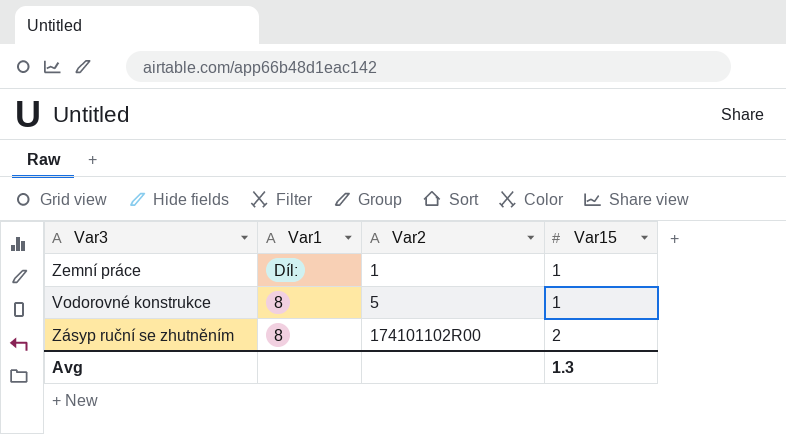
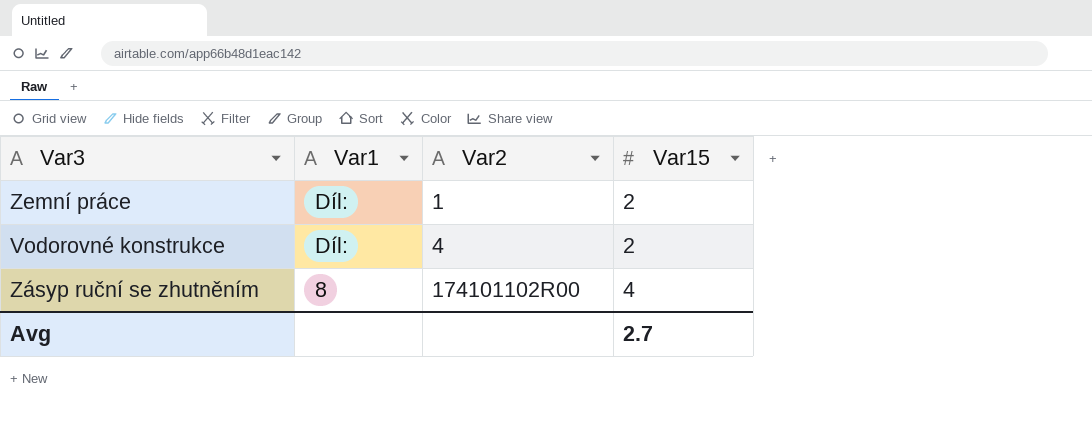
Zemní práce | Var15: 1 -> 2
Vodorovné konstrukce | Var1: 8 -> Díl:
Vodorovné konstrukce | Var2: 5 -> 4
Vodorovné konstrukce | Var15: 1 -> 2
Zásyp ruční se zhutněním | Var15: 2 -> 4
Avg | Var15: 1.3 -> 2.7

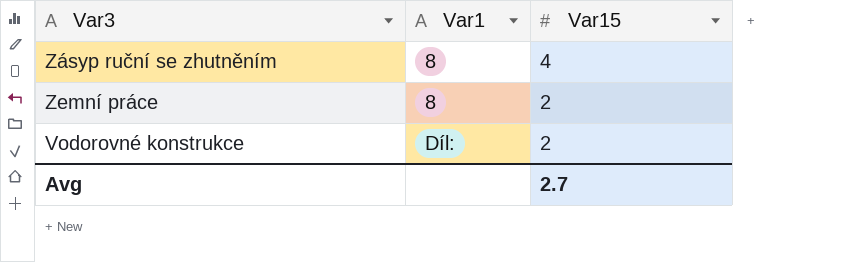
row order: Var1 descending -> Var1 ascending
column Var2 | position: 3 -> none
Zemní práce | Var1: Díl: -> 8

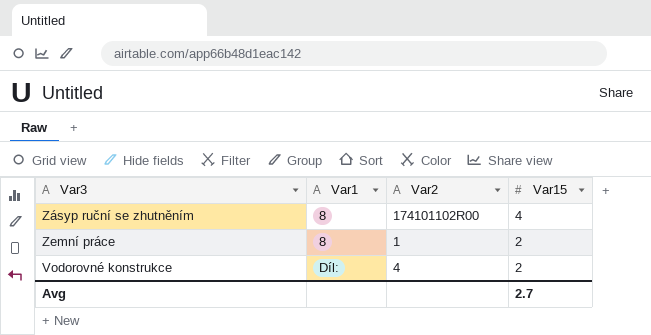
column Var2 | position: none -> 3

